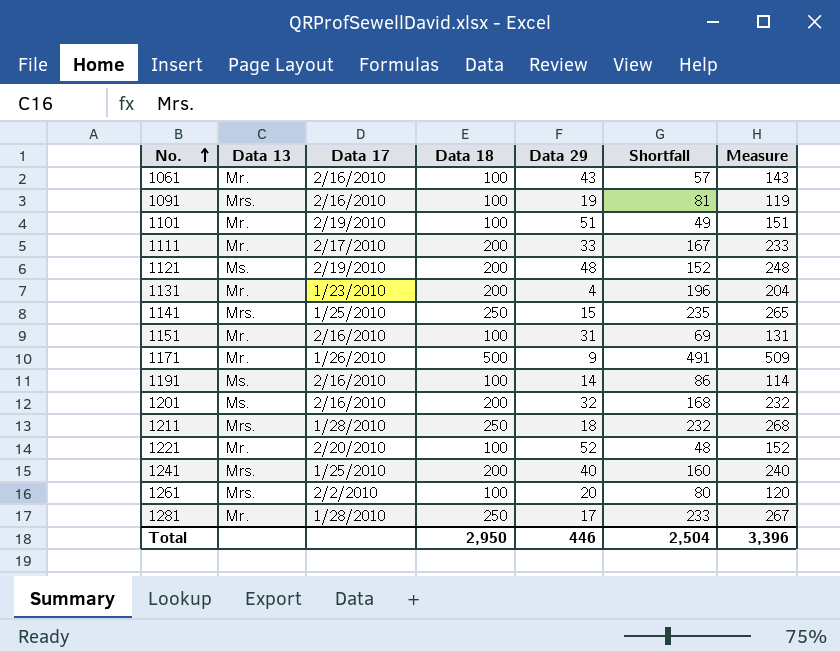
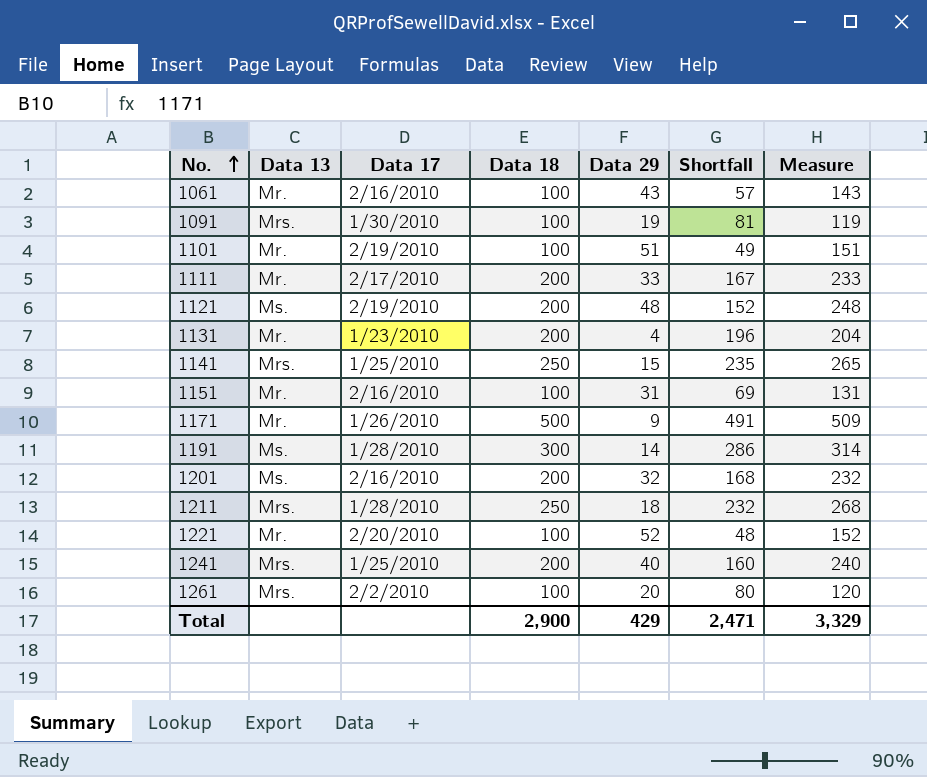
row 1281: Mr. | 1/28/2010 | 250 | 17 | 233 | 267 -> none
1091 | Data 17: 2/16/2010 -> 1/30/2010
1191 | Data 17: 2/16/2010 -> 1/28/2010
1191 | Data 18: 100 -> 300
1191 | Shortfall: 86 -> 286
1191 | Measure: 114 -> 314
Total | Data 18: 2,950 -> 2,900
Total | Data 29: 446 -> 429
Total | Shortfall: 2,504 -> 2,471
Total | Measure: 3,396 -> 3,329

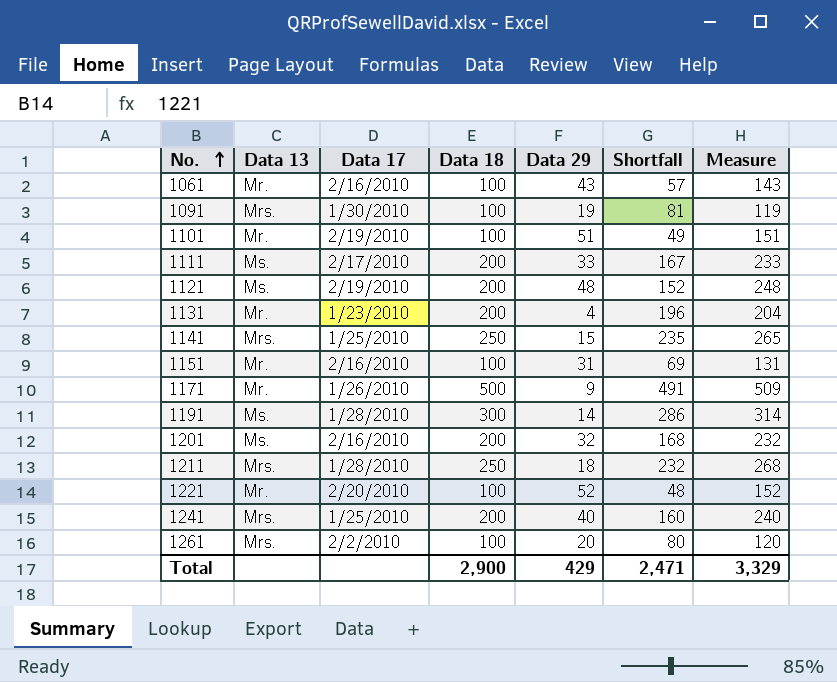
1111 | Data 13: Mr. -> Ms.

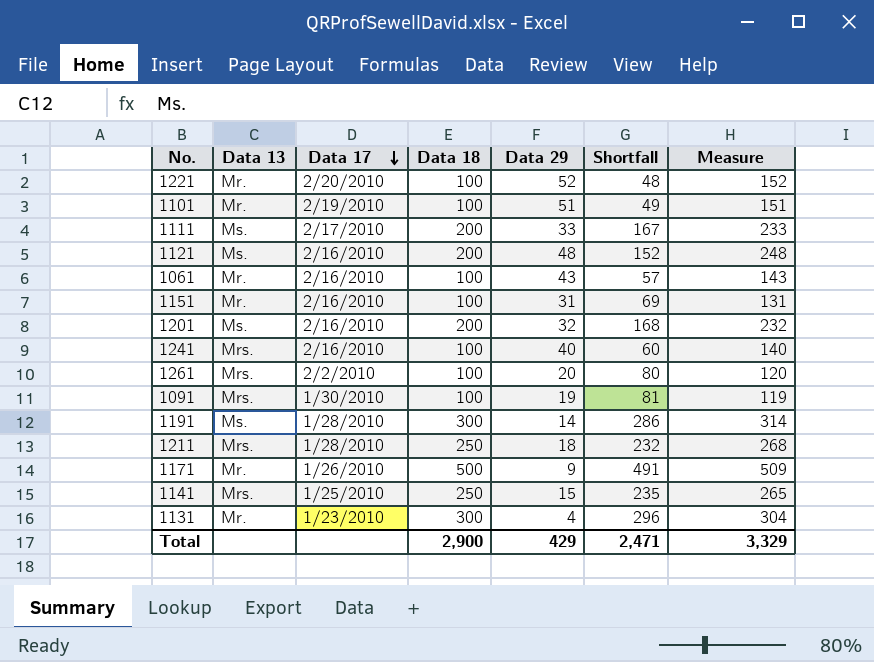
row order: No. ascending -> Data 17 descending
1121 | Data 17: 2/19/2010 -> 2/16/2010
1241 | Data 17: 1/25/2010 -> 2/16/2010
1241 | Data 18: 200 -> 100
1241 | Shortfall: 160 -> 60
1241 | Measure: 240 -> 140
1131 | Data 18: 200 -> 300
1131 | Shortfall: 196 -> 296
1131 | Measure: 204 -> 304

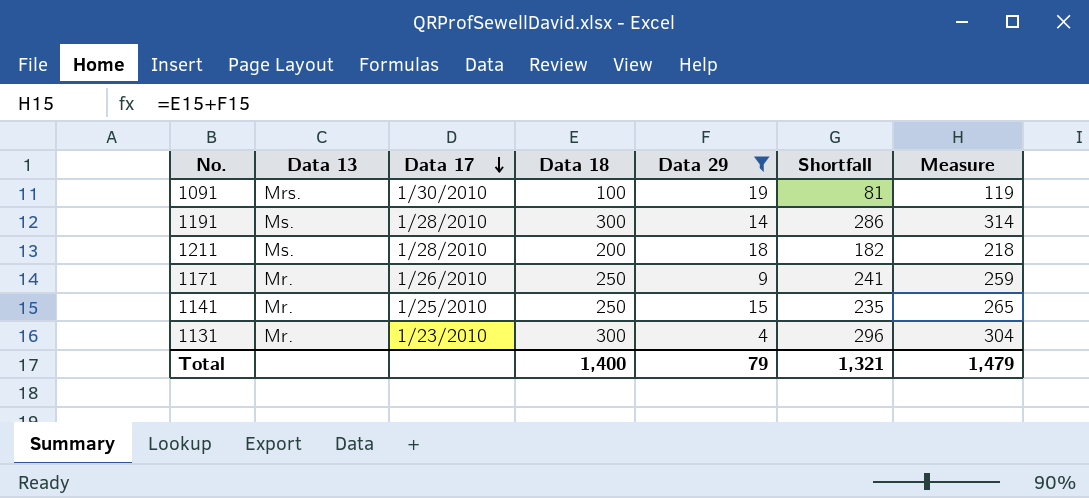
filter: none -> Data 29 <= 19
1211 | Data 13: Mrs. -> Ms.
1211 | Data 18: 250 -> 200
1211 | Shortfall: 232 -> 182
1211 | Measure: 268 -> 218
1171 | Data 18: 500 -> 250
1171 | Shortfall: 491 -> 241
1171 | Measure: 509 -> 259
1141 | Data 13: Mrs. -> Mr.
Total | Data 18: 2,900 -> 1,400
Total | Data 29: 429 -> 79
Total | Shortfall: 2,471 -> 1,321
Total | Measure: 3,329 -> 1,479

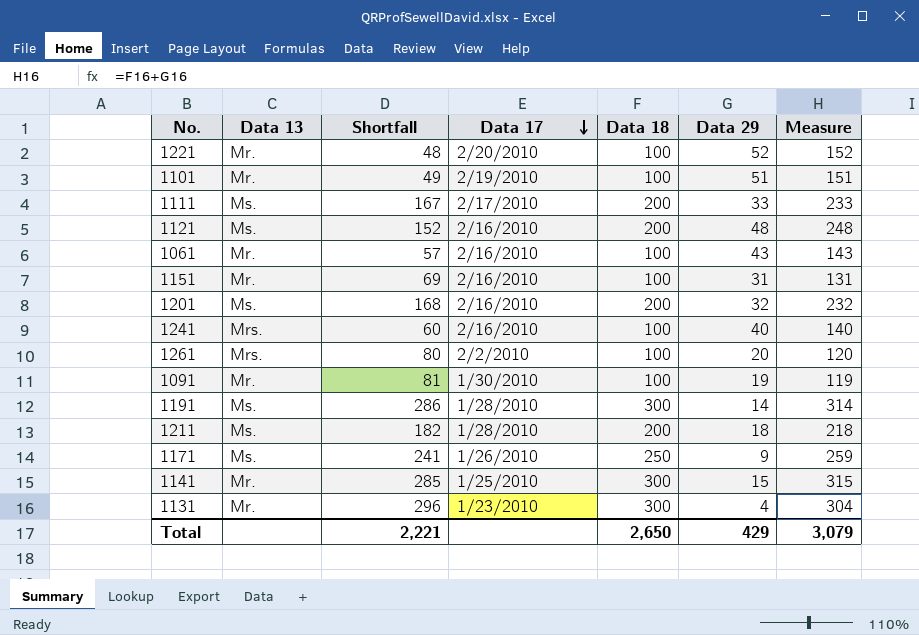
filter: Data 29 <= 19 -> none
column Shortfall | position: 6 -> 3
1091 | Data 13: Mrs. -> Mr.
1171 | Data 13: Mr. -> Ms.
1141 | Shortfall: 235 -> 285
1141 | Data 18: 250 -> 300
1141 | Measure: 265 -> 315
Total | Shortfall: 1,321 -> 2,221
Total | Data 18: 1,400 -> 2,650
Total | Data 29: 79 -> 429
Total | Measure: 1,479 -> 3,079

